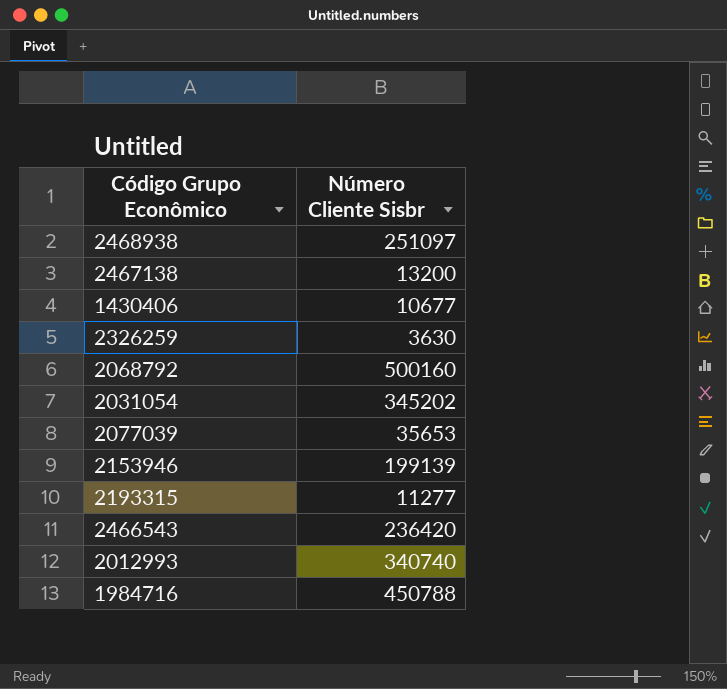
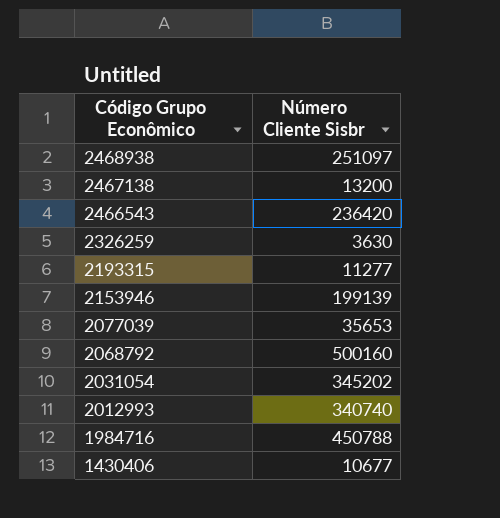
row order: none -> Código Grupo Econômico descending

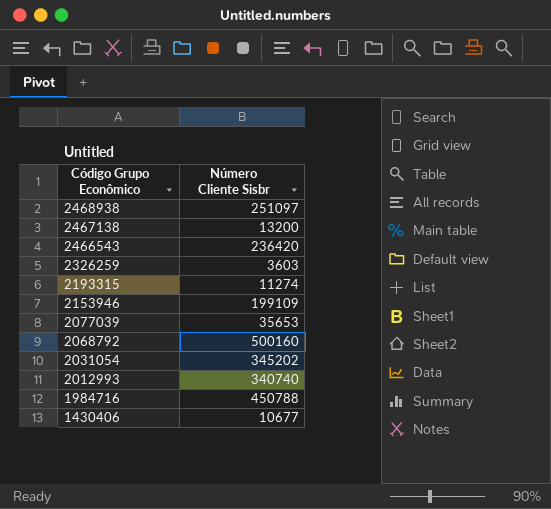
2326259 | Número Cliente Sisbr: 3630 -> 3603
2193315 | Número Cliente Sisbr: 11277 -> 11274
2153946 | Número Cliente Sisbr: 199139 -> 199109

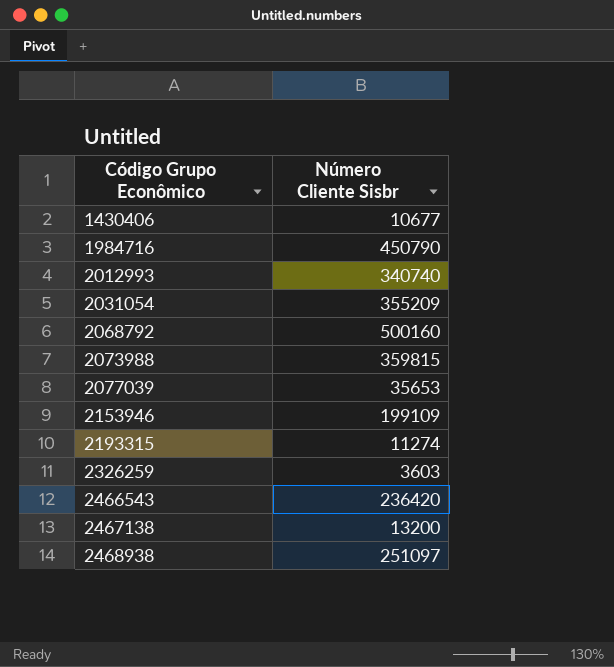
row order: Código Grupo Econômico descending -> Código Grupo Econômico ascending
1984716 | Número Cliente Sisbr: 450788 -> 450790
2031054 | Número Cliente Sisbr: 345202 -> 355209
row 2073988: none -> 359815

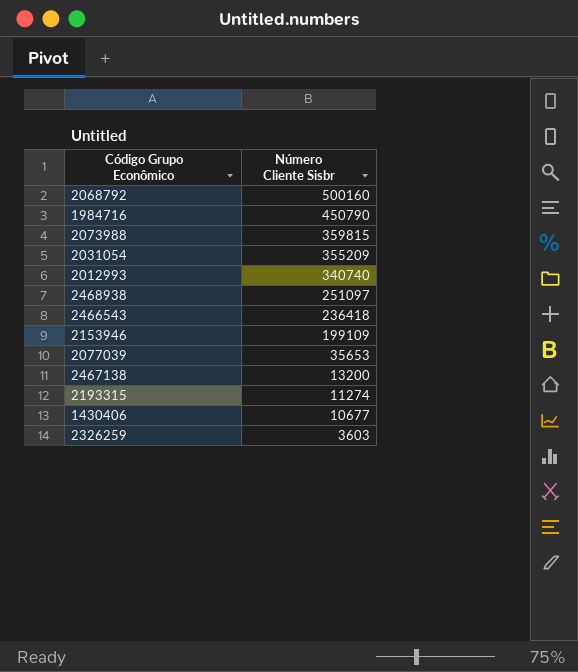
row order: Código Grupo Econômico ascending -> Número Cliente Sisbr descending
2466543 | Número Cliente Sisbr: 236420 -> 236418

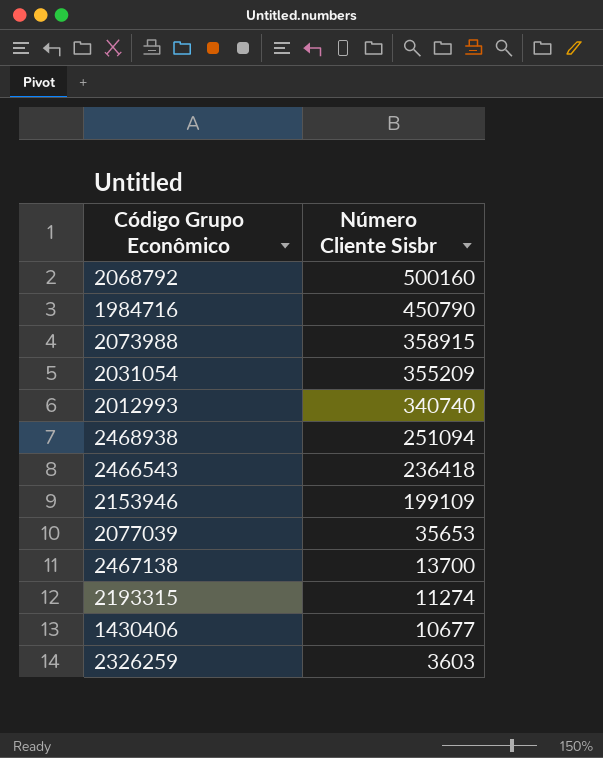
2073988 | Número Cliente Sisbr: 359815 -> 358915
2468938 | Número Cliente Sisbr: 251097 -> 251094
2467138 | Número Cliente Sisbr: 13200 -> 13700

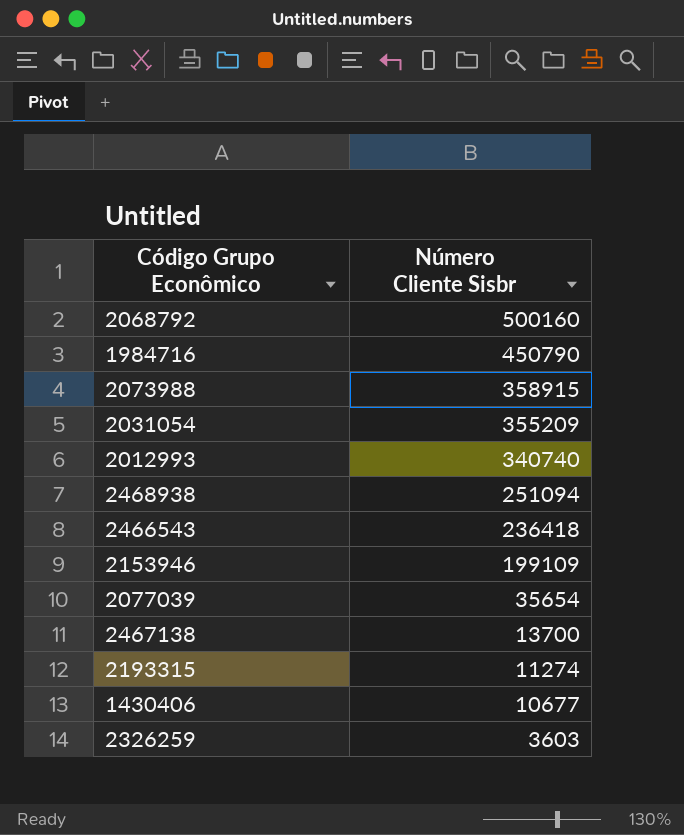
2077039 | Número Cliente Sisbr: 35653 -> 35654

